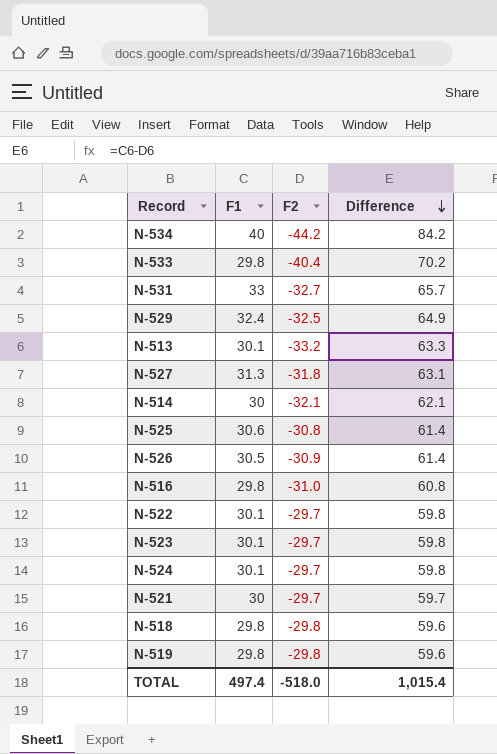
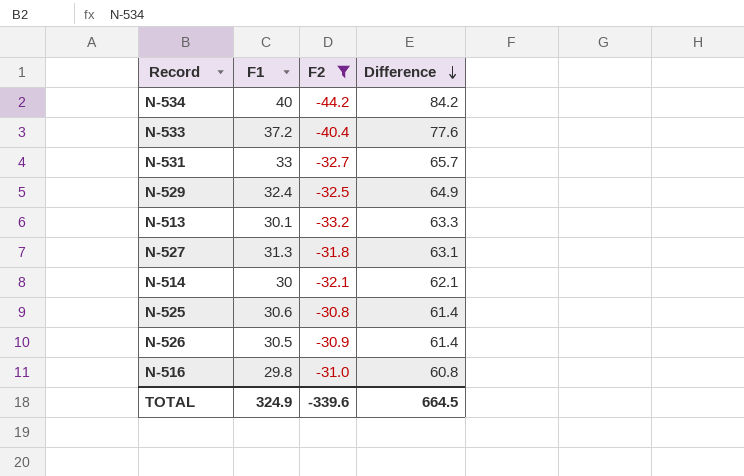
filter: none -> F2 <= -30.8
N-533 | F1: 29.8 -> 37.2
N-533 | Difference: 70.2 -> 77.6
TOTAL | F1: 497.4 -> 324.9
TOTAL | F2: -518.0 -> -339.6
TOTAL | Difference: 1,015.4 -> 664.5

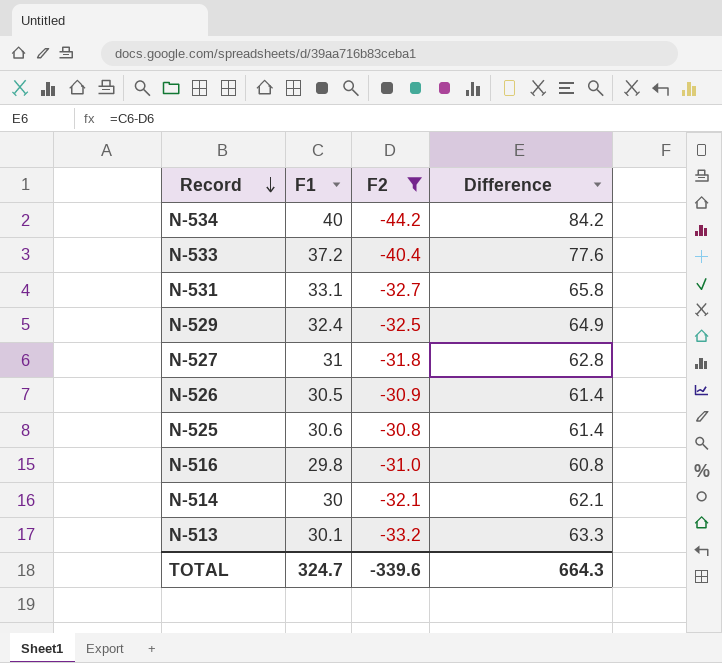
row order: Difference descending -> Record descending
N-531 | F1: 33 -> 33.1
N-531 | Difference: 65.7 -> 65.8
N-527 | F1: 31.3 -> 31
N-527 | Difference: 63.1 -> 62.8
TOTAL | F1: 324.9 -> 324.7
TOTAL | Difference: 664.5 -> 664.3

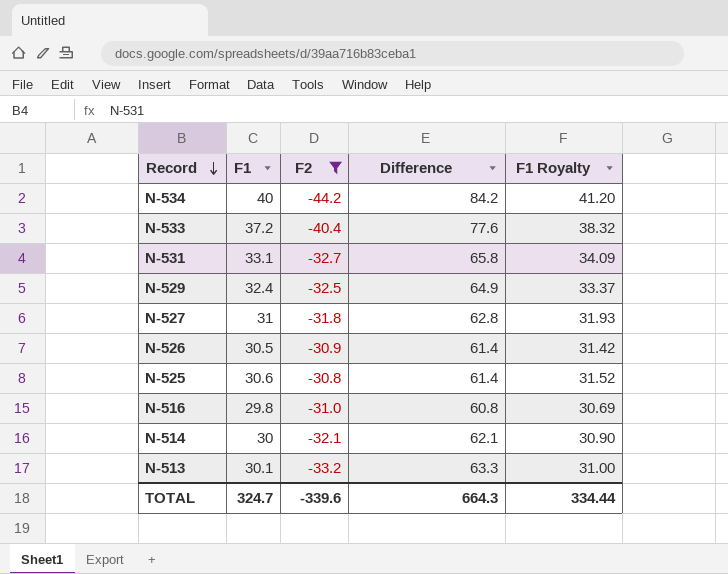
column F1 Royalty | formula: none -> [F1] * 1.03

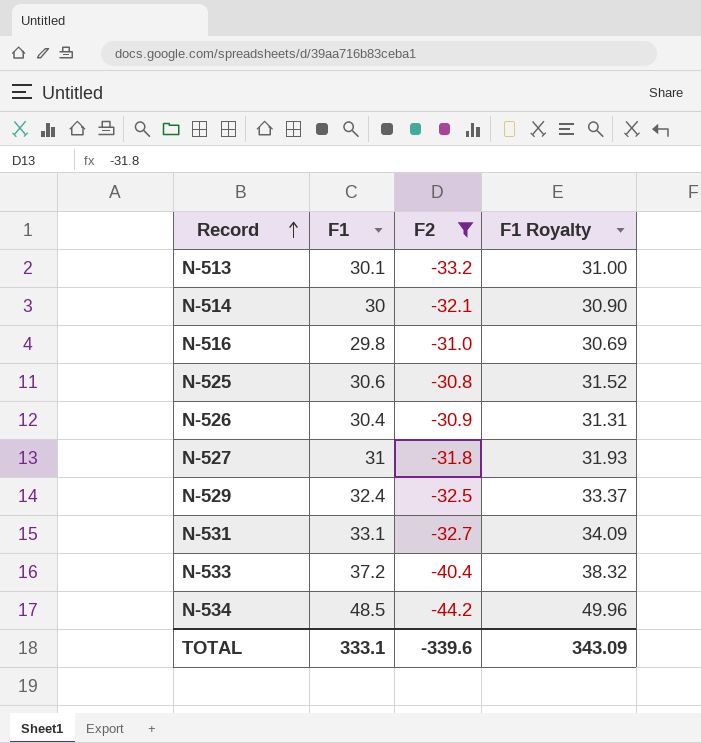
row order: Record descending -> Record ascending
column Difference | formula: [F1] - [F2] -> none
N-526 | F1: 30.5 -> 30.4
N-526 | F1 Royalty: 31.42 -> 31.31
N-534 | F1: 40 -> 48.5
N-534 | F1 Royalty: 41.20 -> 49.96
TOTAL | F1: 324.7 -> 333.1
TOTAL | F1 Royalty: 334.44 -> 343.09

